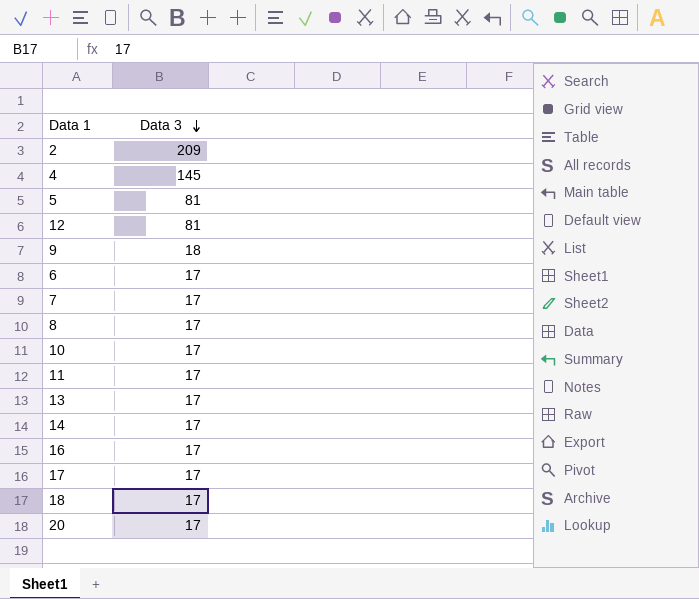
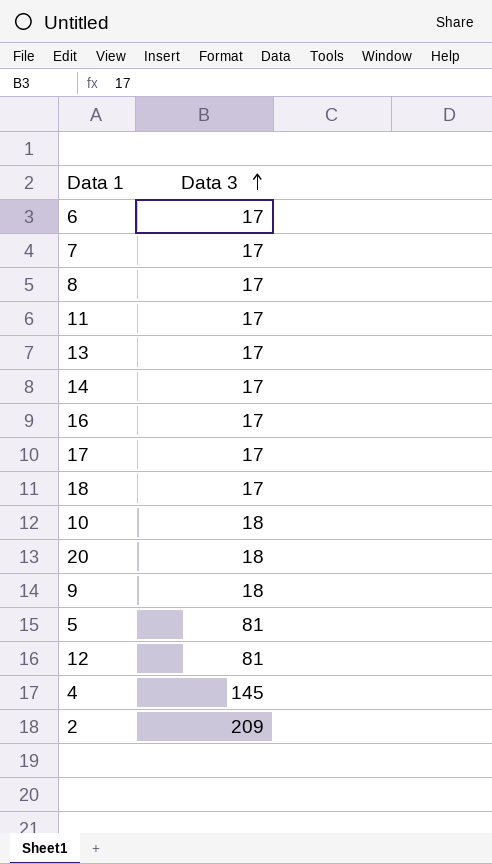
row order: Data 3 descending -> Data 3 ascending
10 | Data 3: 17 -> 18
20 | Data 3: 17 -> 18

